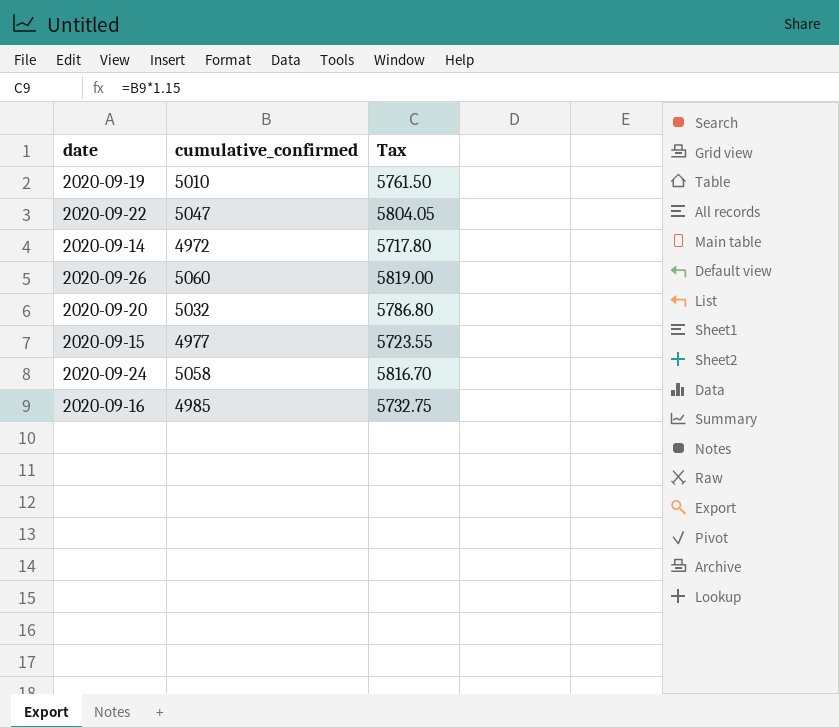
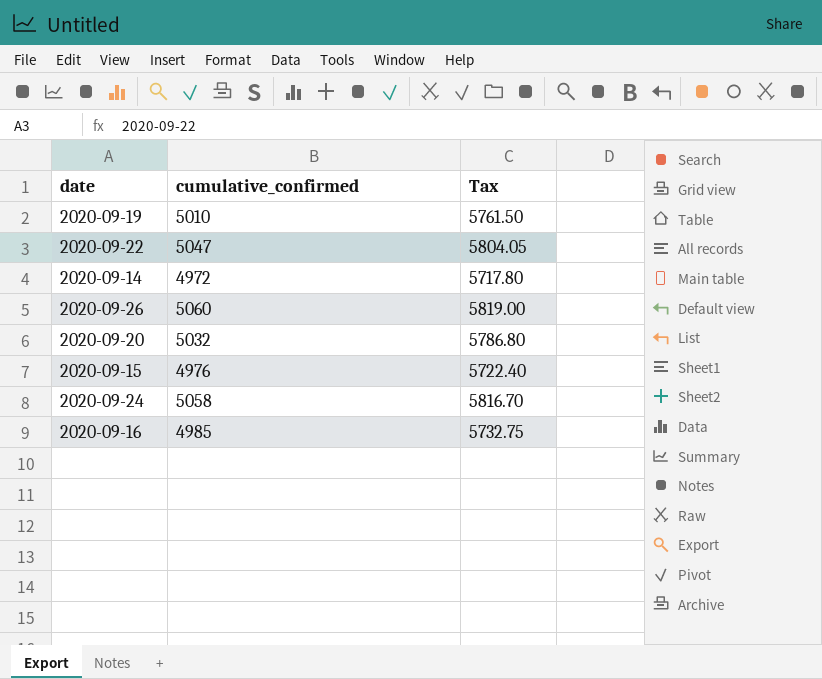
2020-09-15 | cumulative_confirmed: 4977 -> 4976
2020-09-15 | Tax: 5723.55 -> 5722.40

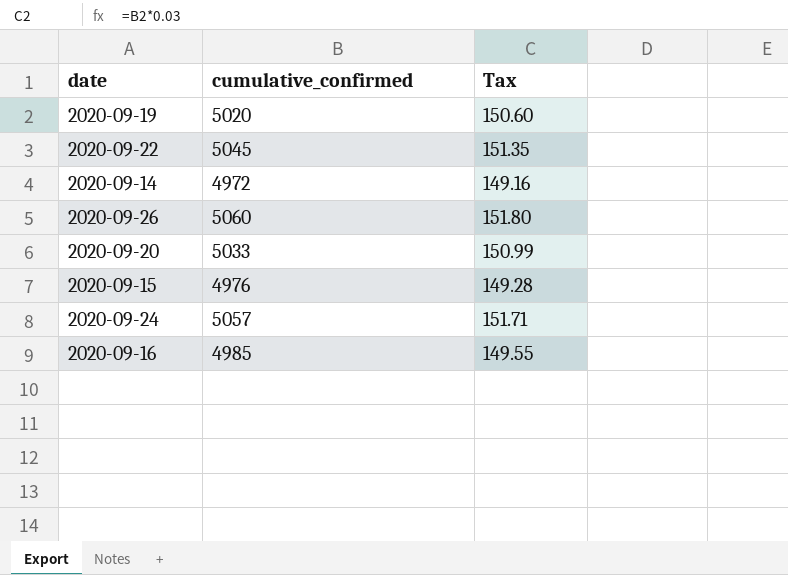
column Tax | formula: [cumulative_confirmed] * 1.15 -> [cumulative_confirmed] * 0.03
2020-09-19 | cumulative_confirmed: 5010 -> 5020
2020-09-22 | cumulative_confirmed: 5047 -> 5045
2020-09-20 | cumulative_confirmed: 5032 -> 5033
2020-09-24 | cumulative_confirmed: 5058 -> 5057

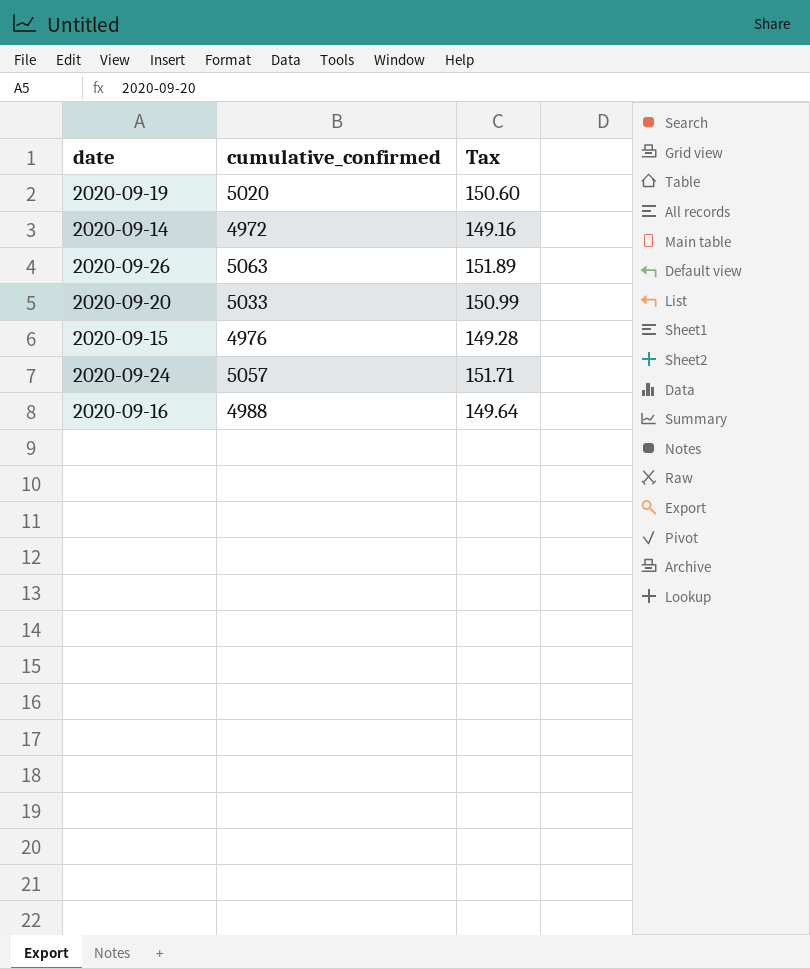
row 2020-09-22: 5045 | 151.35 -> none
2020-09-26 | cumulative_confirmed: 5060 -> 5063
2020-09-26 | Tax: 151.80 -> 151.89
2020-09-16 | cumulative_confirmed: 4985 -> 4988
2020-09-16 | Tax: 149.55 -> 149.64

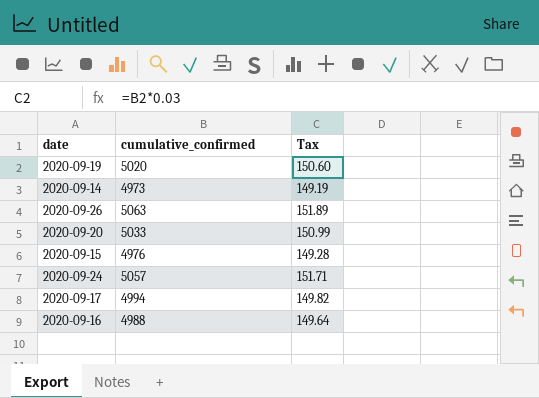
2020-09-14 | cumulative_confirmed: 4972 -> 4973
2020-09-14 | Tax: 149.16 -> 149.19
row 2020-09-17: none -> 4994 | 149.82

